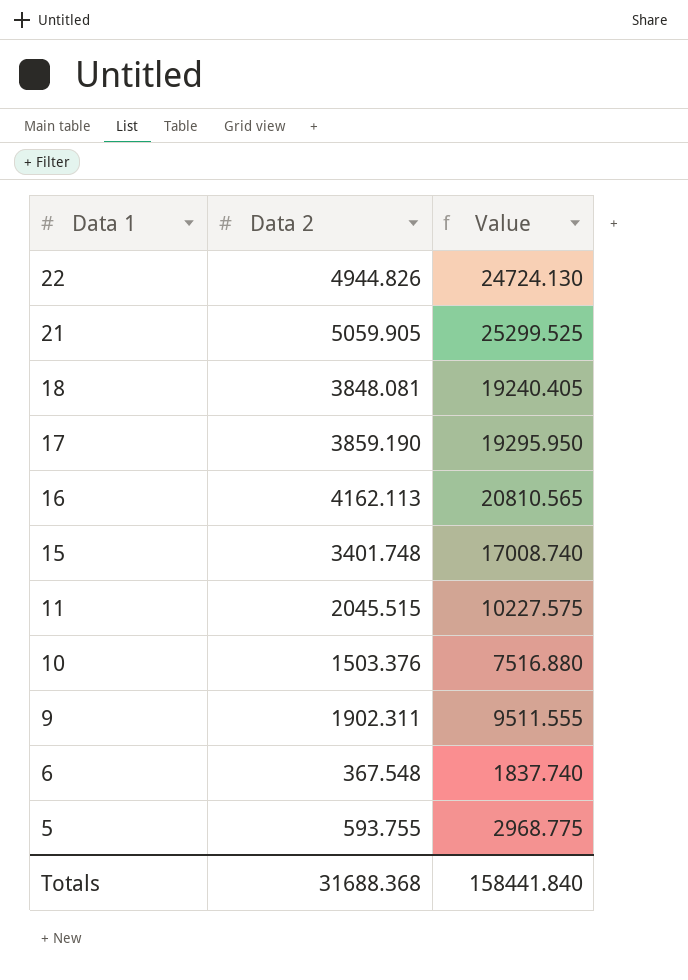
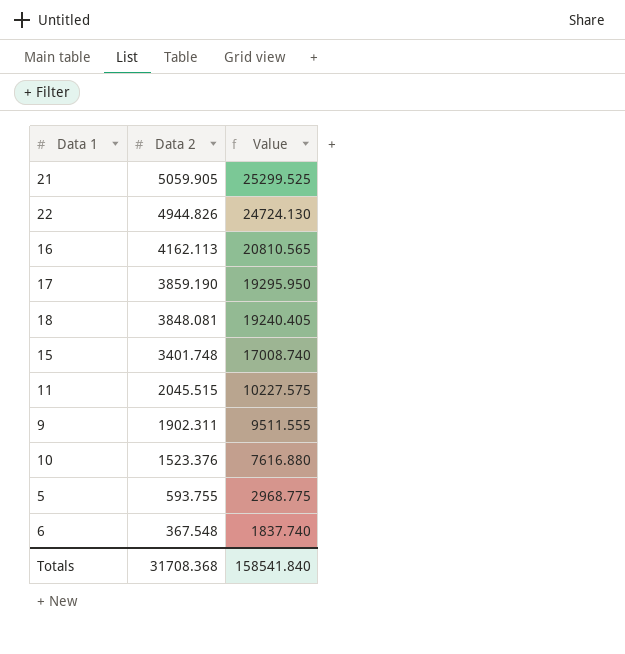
row order: Data 1 descending -> Data 2 descending
10 | Data 2: 1503.376 -> 1523.376
10 | Value: 7516.880 -> 7616.880
Totals | Data 2: 31688.368 -> 31708.368
Totals | Value: 158441.840 -> 158541.840

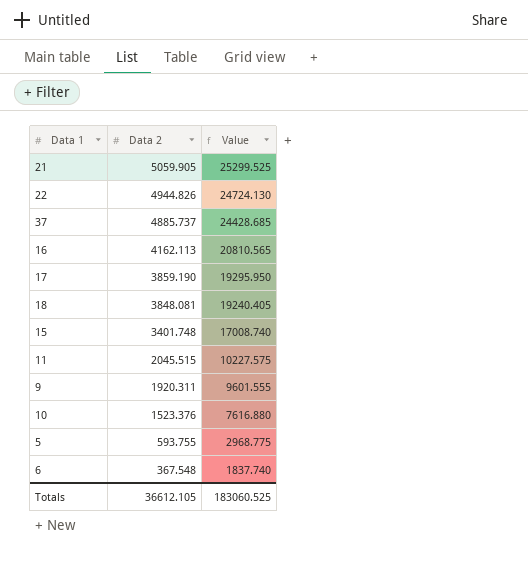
row 37: none -> 4885.737 | 24428.685
9 | Data 2: 1902.311 -> 1920.311
9 | Value: 9511.555 -> 9601.555
Totals | Data 2: 31708.368 -> 36612.105
Totals | Value: 158541.840 -> 183060.525

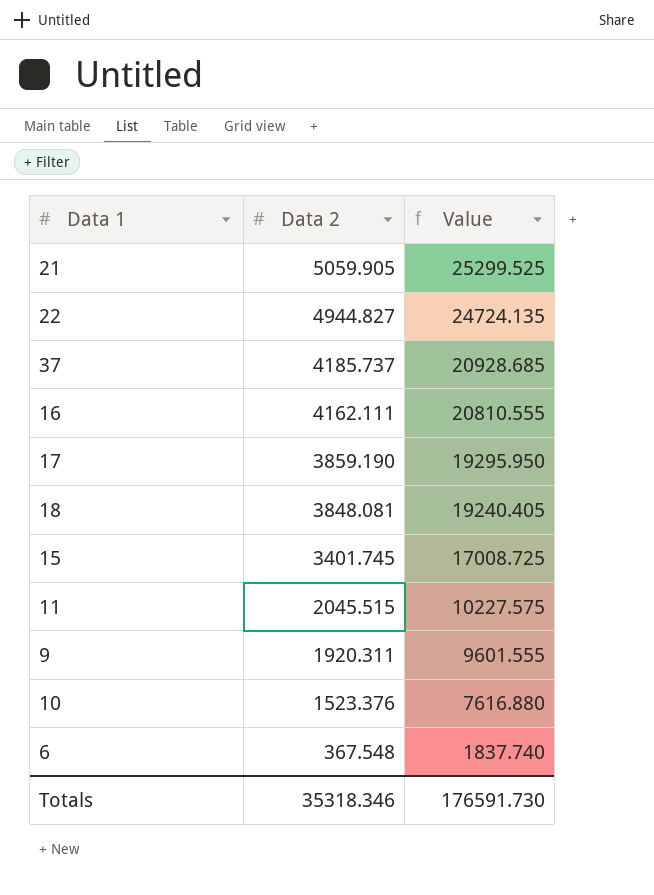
row 5: 593.755 | 2968.775 -> none
22 | Data 2: 4944.826 -> 4944.827
22 | Value: 24724.130 -> 24724.135
37 | Data 2: 4885.737 -> 4185.737
37 | Value: 24428.685 -> 20928.685
16 | Data 2: 4162.113 -> 4162.111
16 | Value: 20810.565 -> 20810.555
15 | Data 2: 3401.748 -> 3401.745
15 | Value: 17008.740 -> 17008.725
Totals | Data 2: 36612.105 -> 35318.346
Totals | Value: 183060.525 -> 176591.730

